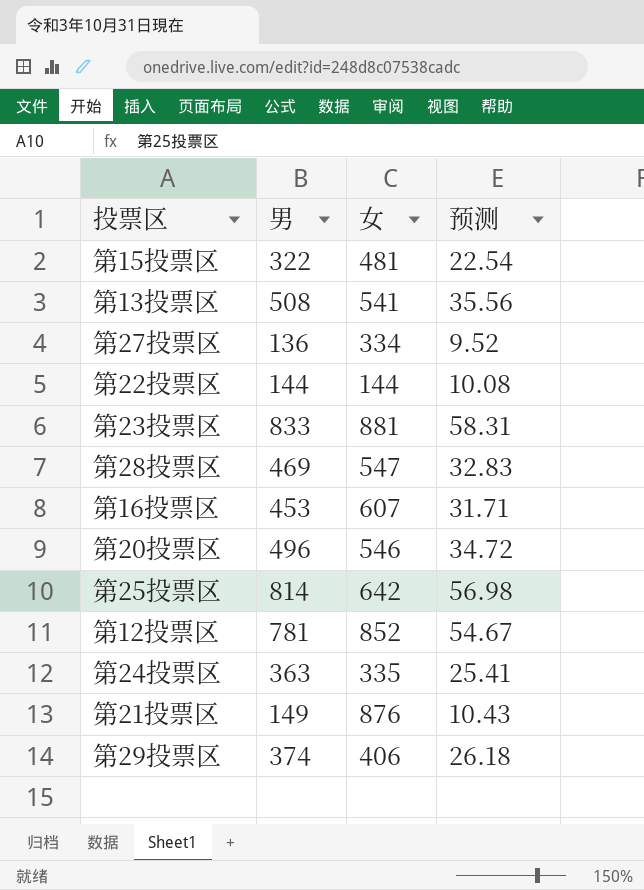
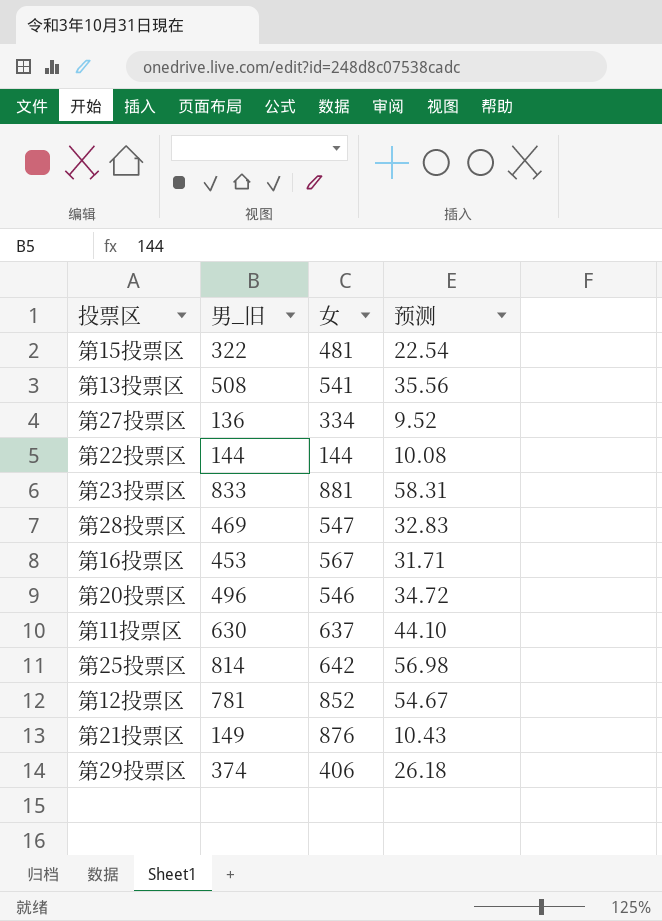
column name: 男 -> 男_旧
row 第24投票区: 363 | 335 | 25.41 -> none
第16投票区 | 女: 607 -> 567
row 第11投票区: none -> 630 | 637 | 44.10

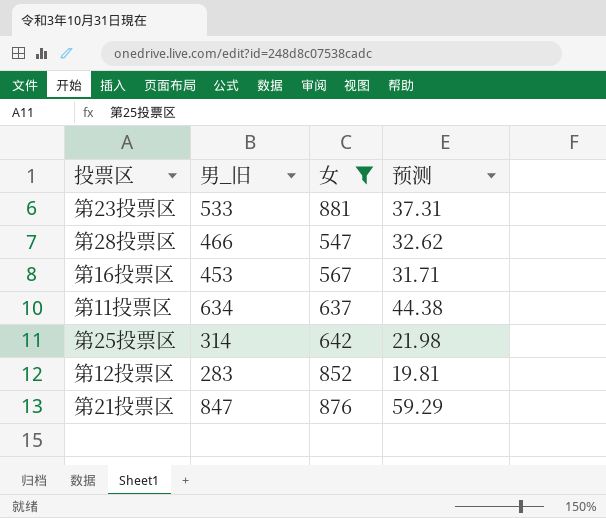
filter: none -> 女 >= 547
第23投票区 | 男_旧: 833 -> 533
第23投票区 | 预测: 58.31 -> 37.31
第28投票区 | 男_旧: 469 -> 466
第28投票区 | 预测: 32.83 -> 32.62
第11投票区 | 男_旧: 630 -> 634
第11投票区 | 预测: 44.10 -> 44.38
第25投票区 | 男_旧: 814 -> 314
第25投票区 | 预测: 56.98 -> 21.98
第12投票区 | 男_旧: 781 -> 283
第12投票区 | 预测: 54.67 -> 19.81
第21投票区 | 男_旧: 149 -> 847
第21投票区 | 预测: 10.43 -> 59.29

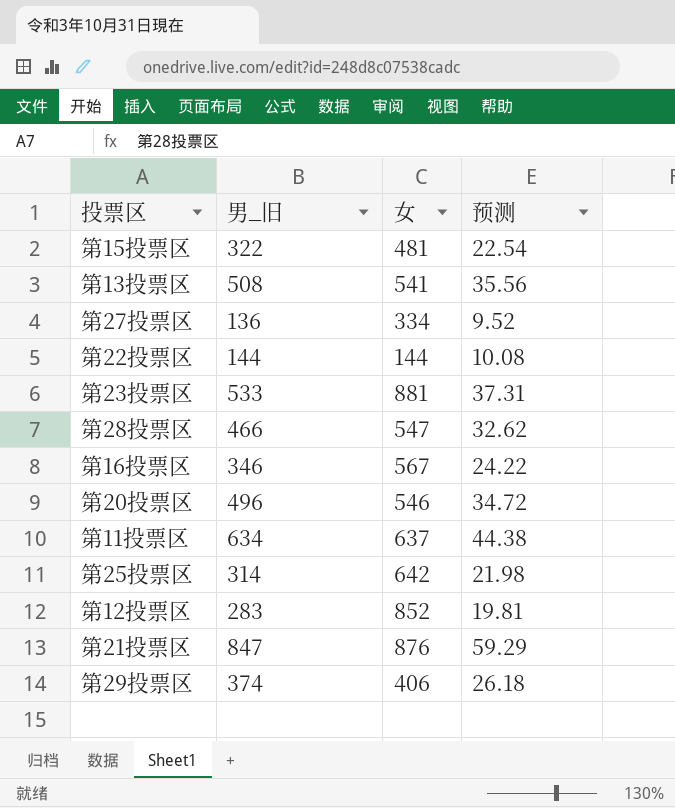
filter: 女 >= 547 -> none
第16投票区 | 男_旧: 453 -> 346
第16投票区 | 预测: 31.71 -> 24.22

